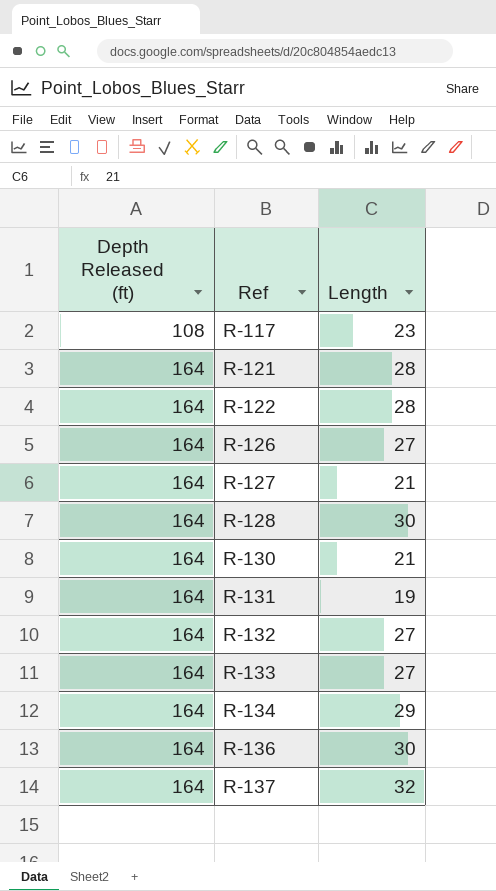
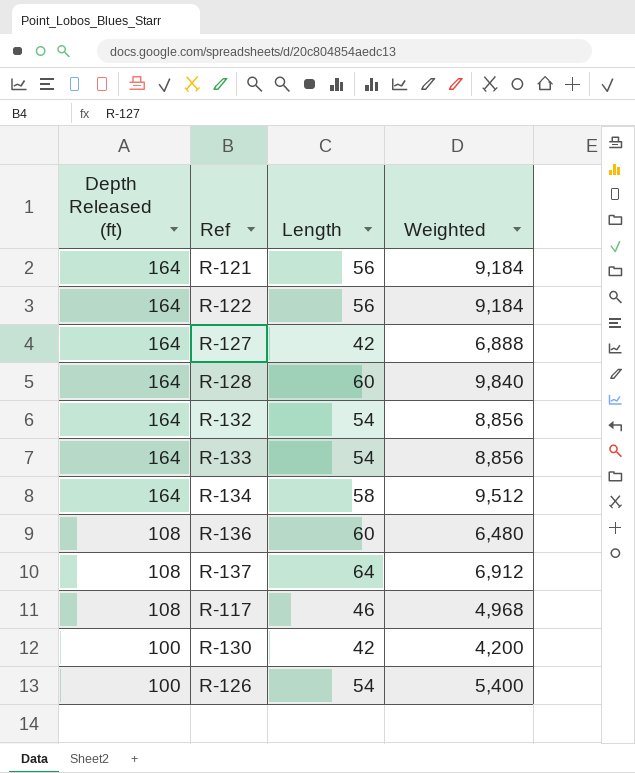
row order: Depth Released (ft) ascending -> Depth Released (ft) descending
column Weighted | formula: none -> [Depth Released (ft)] * [Length]
row R-131: 164 | 19 -> none
R-121 | Length: 28 -> 56
R-122 | Length: 28 -> 56
R-127 | Length: 21 -> 42
R-128 | Length: 30 -> 60
R-132 | Length: 27 -> 54
R-133 | Length: 27 -> 54
R-134 | Length: 29 -> 58
R-136 | Depth Released (ft): 164 -> 108
R-136 | Length: 30 -> 60
R-137 | Depth Released (ft): 164 -> 108
R-137 | Length: 32 -> 64
R-117 | Length: 23 -> 46
R-130 | Depth Released (ft): 164 -> 100
R-130 | Length: 21 -> 42
R-126 | Depth Released (ft): 164 -> 100
R-126 | Length: 27 -> 54

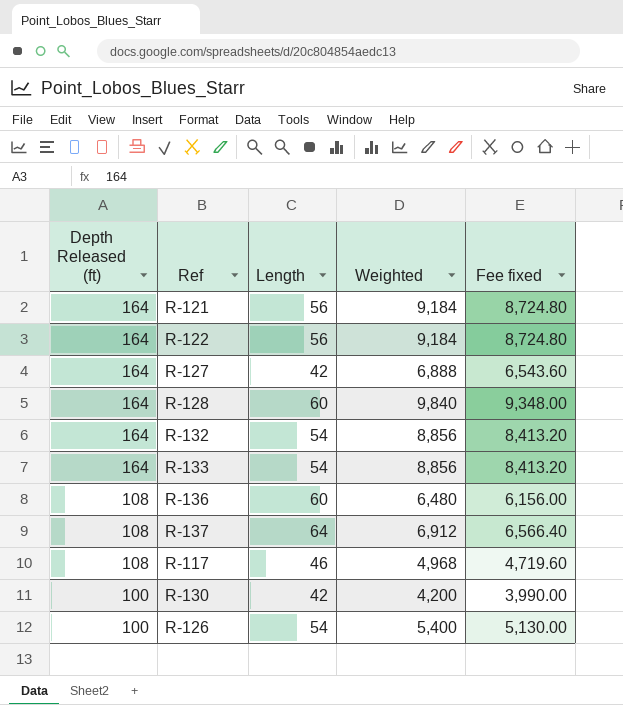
column Fee fixed | formula: none -> [Weighted] * 0.95
row R-134: 164 | 58 | 9,512 -> none

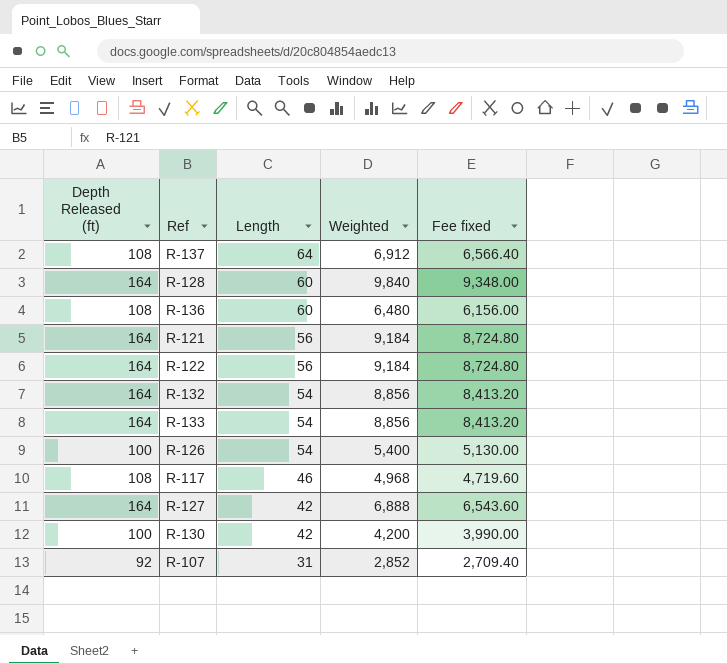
row order: Depth Released (ft) descending -> Length descending
row R-107: none -> 92 | 31 | 2,852 | 2,709.40

